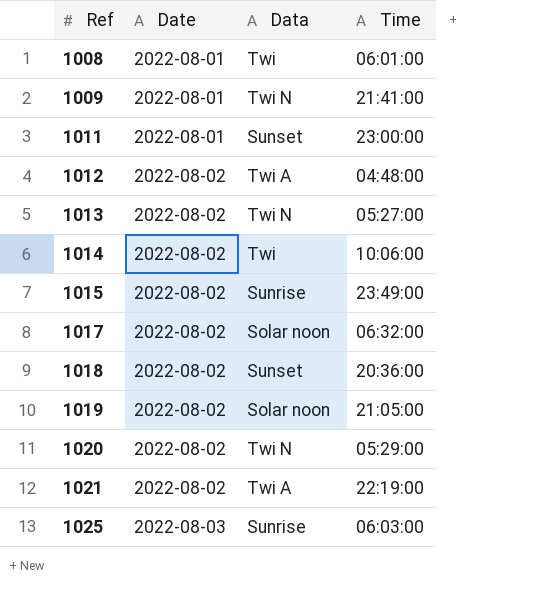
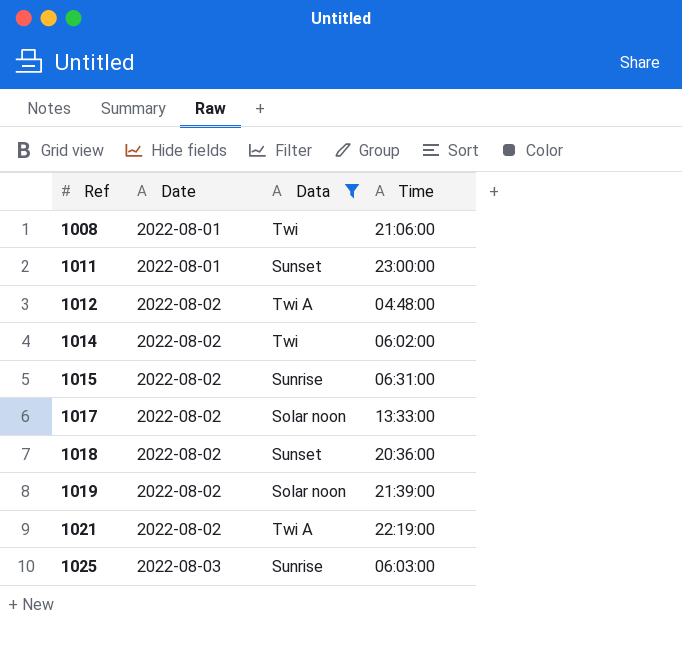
filter: none -> Data != Twi N
1008 | Time: 06:01:00 -> 21:06:00
1014 | Time: 10:06:00 -> 06:02:00
1015 | Time: 23:49:00 -> 06:31:00
1017 | Time: 06:32:00 -> 13:33:00
1019 | Time: 21:05:00 -> 21:39:00

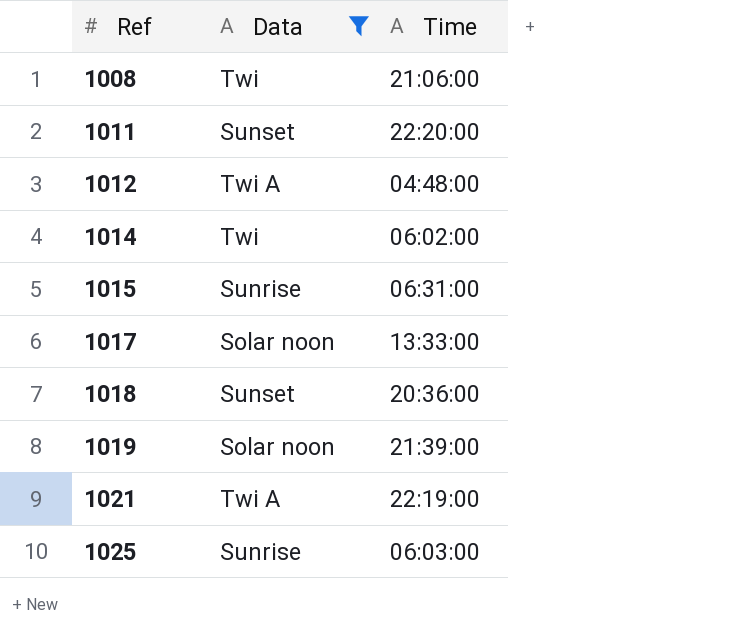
column Date | position: 2 -> none
1011 | Time: 23:00:00 -> 22:20:00

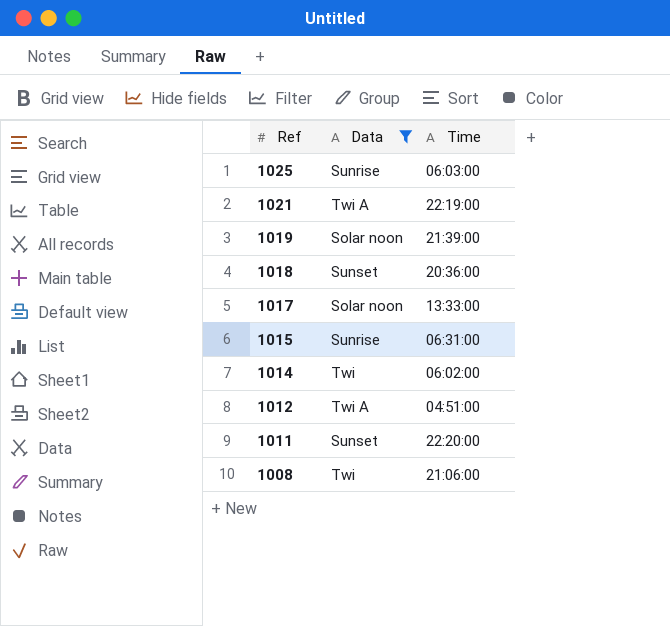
row order: Ref ascending -> Ref descending
1012 | Time: 04:48:00 -> 04:51:00

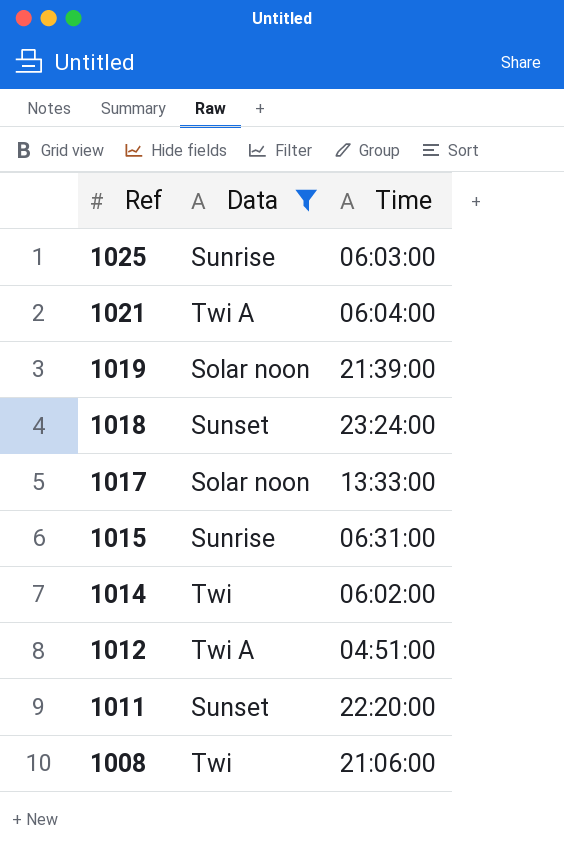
1021 | Time: 22:19:00 -> 06:04:00
1018 | Time: 20:36:00 -> 23:24:00

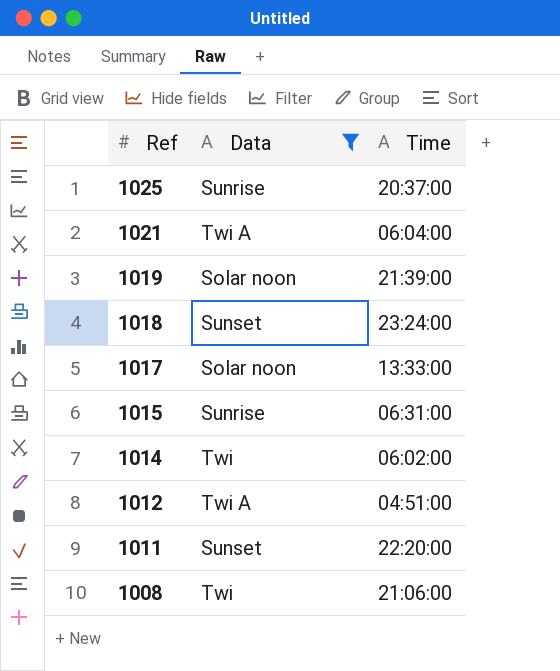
1025 | Time: 06:03:00 -> 20:37:00

